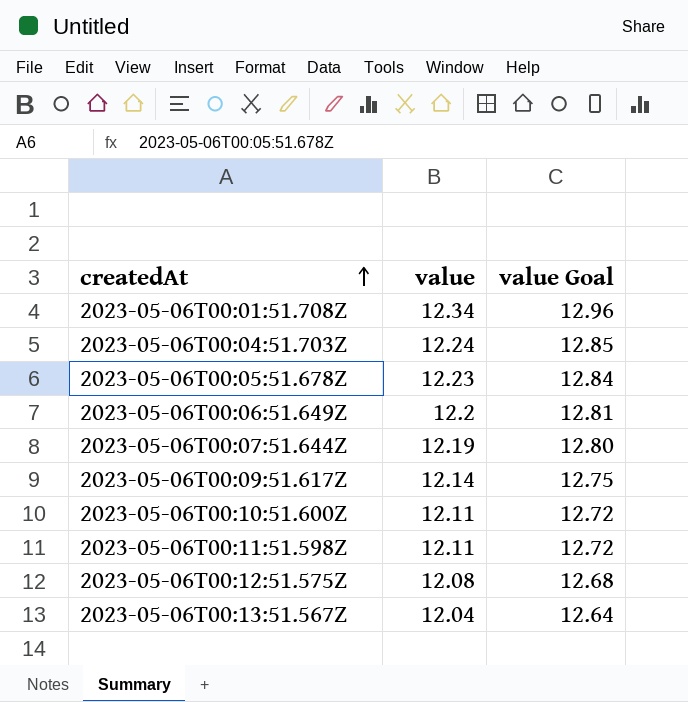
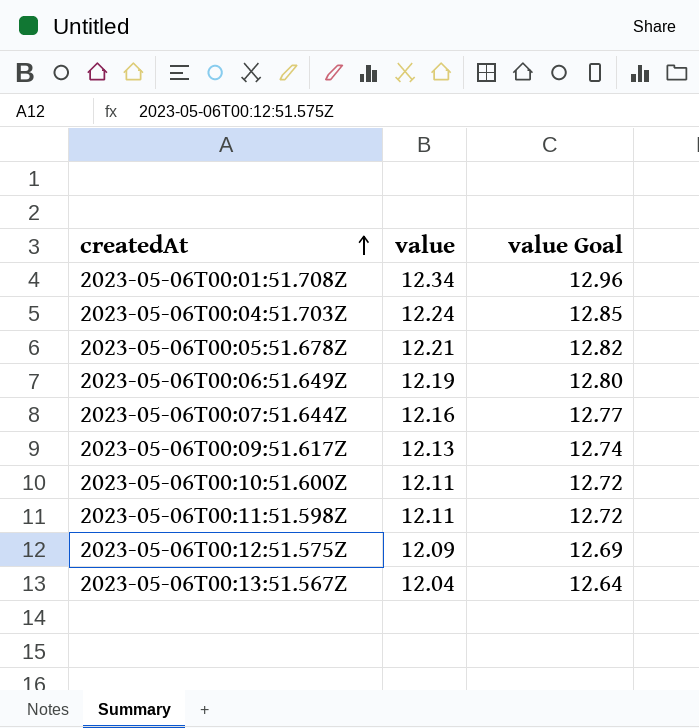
2023-05-06T00:05:51.678Z | value: 12.23 -> 12.21
2023-05-06T00:05:51.678Z | value Goal: 12.84 -> 12.82
2023-05-06T00:06:51.649Z | value: 12.2 -> 12.19
2023-05-06T00:06:51.649Z | value Goal: 12.81 -> 12.80
2023-05-06T00:07:51.644Z | value: 12.19 -> 12.16
2023-05-06T00:07:51.644Z | value Goal: 12.80 -> 12.77
2023-05-06T00:09:51.617Z | value: 12.14 -> 12.13
2023-05-06T00:09:51.617Z | value Goal: 12.75 -> 12.74
2023-05-06T00:12:51.575Z | value: 12.08 -> 12.09
2023-05-06T00:12:51.575Z | value Goal: 12.68 -> 12.69

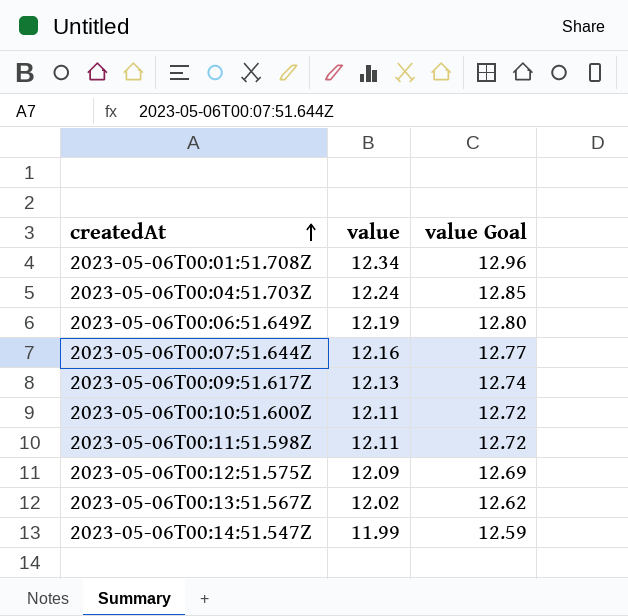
row 2023-05-06T00:05:51.678Z: 12.21 | 12.82 -> none
2023-05-06T00:13:51.567Z | value: 12.04 -> 12.02
2023-05-06T00:13:51.567Z | value Goal: 12.64 -> 12.62
row 2023-05-06T00:14:51.547Z: none -> 11.99 | 12.59

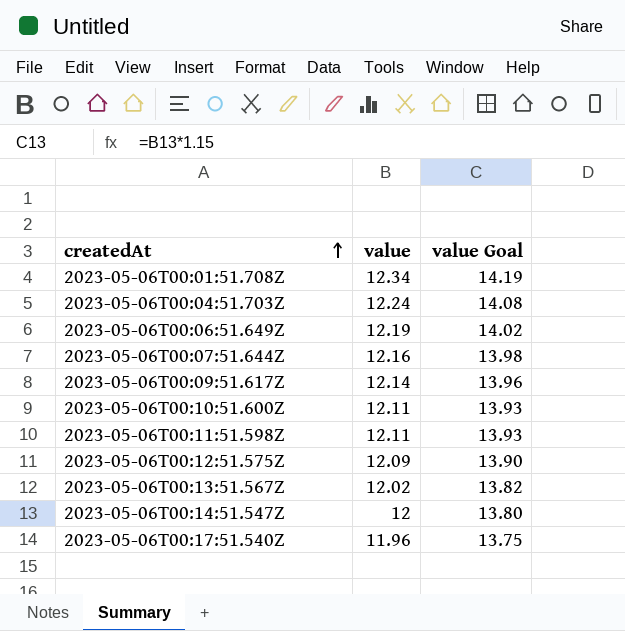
column value Goal | formula: [value] * 1.05 -> [value] * 1.15
2023-05-06T00:09:51.617Z | value: 12.13 -> 12.14
2023-05-06T00:14:51.547Z | value: 11.99 -> 12
row 2023-05-06T00:17:51.540Z: none -> 11.96 | 13.75

